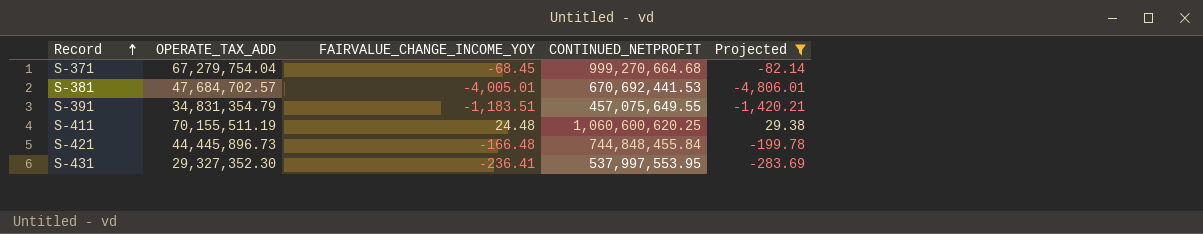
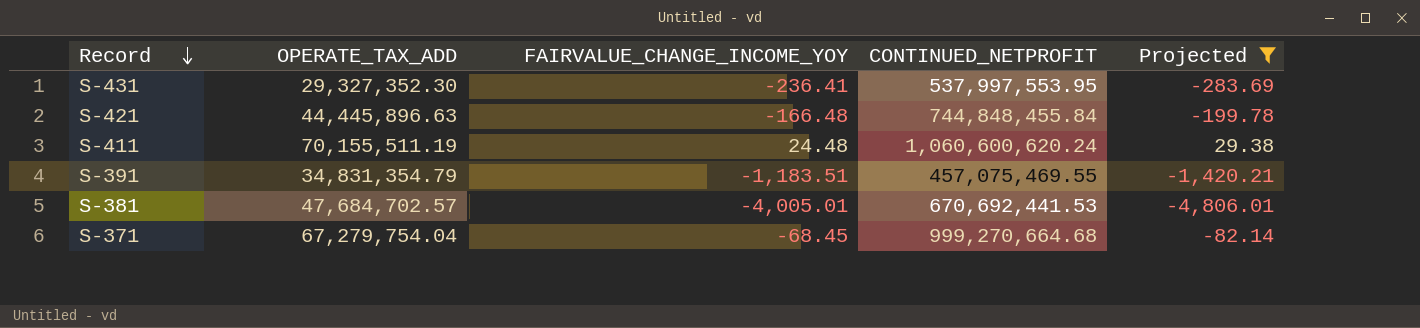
row order: Record ascending -> Record descending
S-421 | OPERATE_TAX_ADD: 44,445,896.73 -> 44,445,896.63
S-411 | CONTINUED_NETPROFIT: 1,060,600,620.25 -> 1,060,600,620.24
S-391 | CONTINUED_NETPROFIT: 457,075,649.55 -> 457,075,469.55

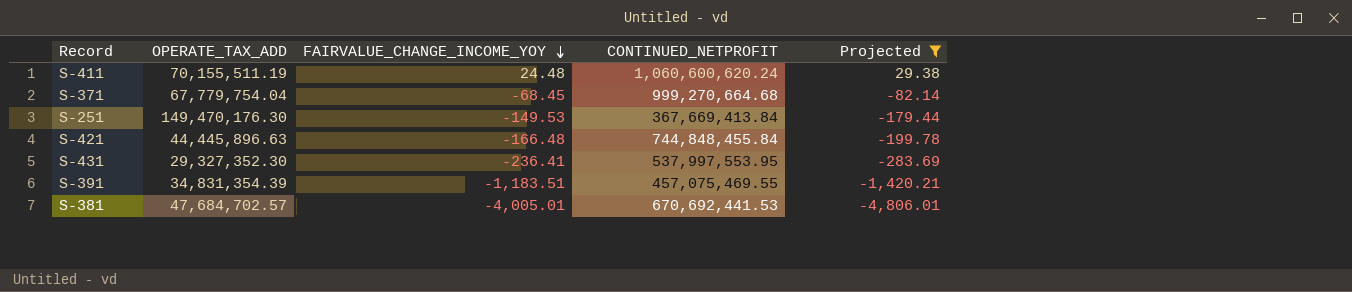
row order: Record descending -> FAIRVALUE_CHANGE_INCOME_YOY descending
S-371 | OPERATE_TAX_ADD: 67,279,754.04 -> 67,779,754.04
row S-251: none -> 149,470,176.30 | -149.53 | 367,669,413.84 | -179.44
S-391 | OPERATE_TAX_ADD: 34,831,354.79 -> 34,831,354.39

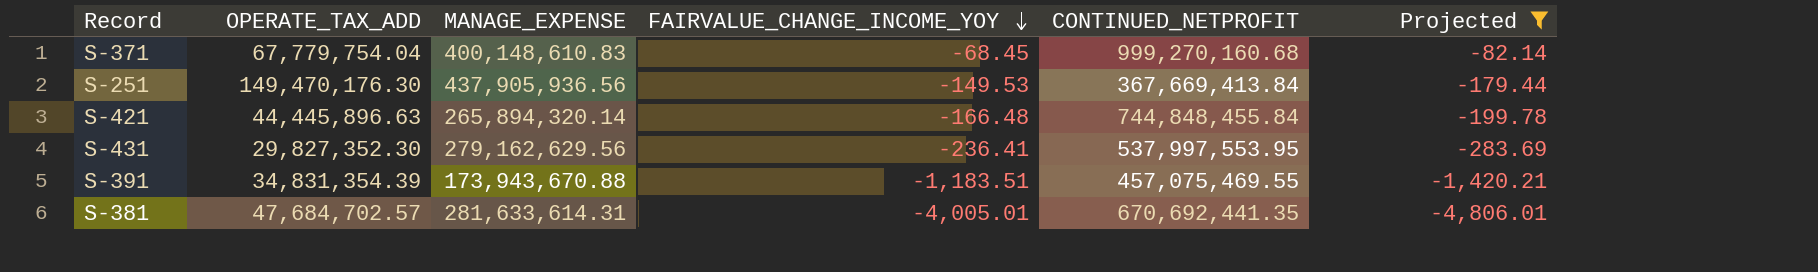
column MANAGE_EXPENSE | position: none -> 3
row S-411: 70,155,511.19 | 24.48 | 1,060,600,620.24 | 29.38 -> none
S-371 | CONTINUED_NETPROFIT: 999,270,664.68 -> 999,270,160.68
S-431 | OPERATE_TAX_ADD: 29,327,352.30 -> 29,827,352.30
S-381 | CONTINUED_NETPROFIT: 670,692,441.53 -> 670,692,441.35

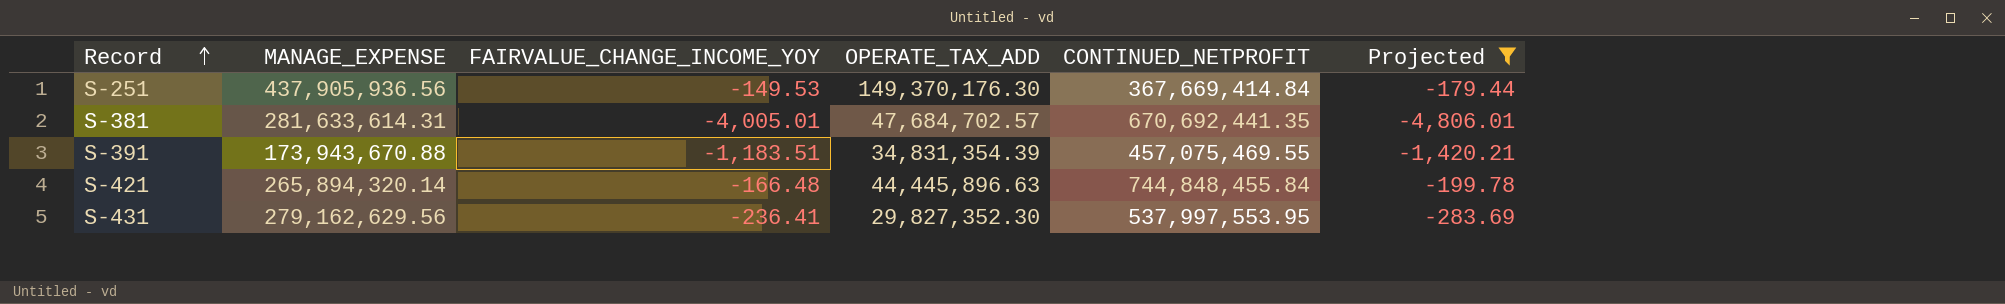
row order: FAIRVALUE_CHANGE_INCOME_YOY descending -> Record ascending
column OPERATE_TAX_ADD | position: 2 -> 4
row S-371: 67,779,754.04 | 400,148,610.83 | -68.45 | 999,270,160.68 | -82.14 -> none
S-251 | OPERATE_TAX_ADD: 149,470,176.30 -> 149,370,176.30
S-251 | CONTINUED_NETPROFIT: 367,669,413.84 -> 367,669,414.84

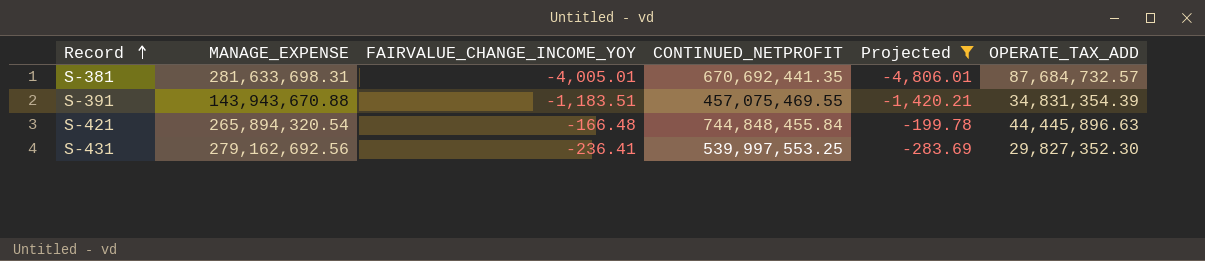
column OPERATE_TAX_ADD | position: 4 -> 6
row S-251: 437,905,936.56 | -149.53 | 149,370,176.30 | 367,669,414.84 | -179.44 -> none
S-381 | MANAGE_EXPENSE: 281,633,614.31 -> 281,633,698.31
S-381 | OPERATE_TAX_ADD: 47,684,702.57 -> 87,684,732.57
S-391 | MANAGE_EXPENSE: 173,943,670.88 -> 143,943,670.88
S-421 | MANAGE_EXPENSE: 265,894,320.14 -> 265,894,320.54
S-431 | MANAGE_EXPENSE: 279,162,629.56 -> 279,162,692.56
S-431 | CONTINUED_NETPROFIT: 537,997,553.95 -> 539,997,553.25

